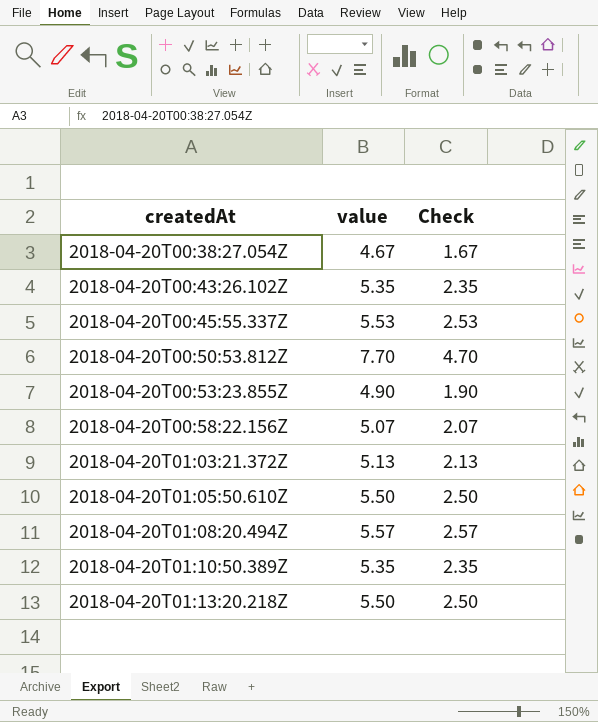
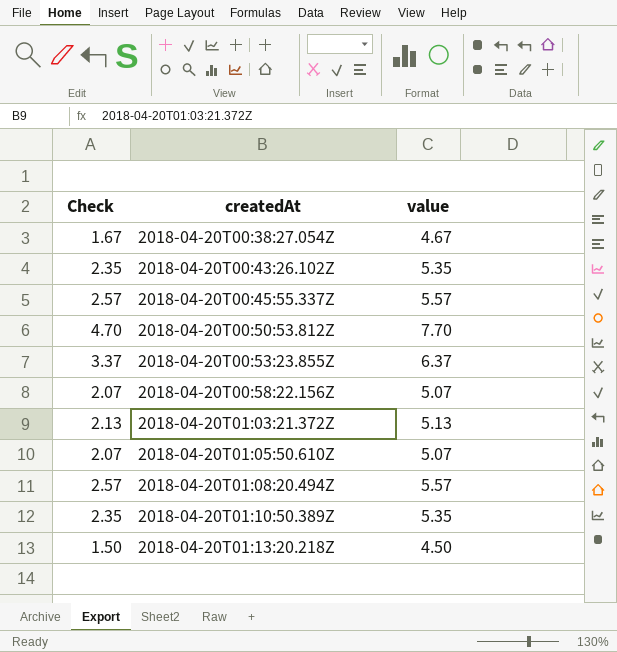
column Check | position: 3 -> 1
2018-04-20T00:45:55.337Z | Check: 2.53 -> 2.57
2018-04-20T00:45:55.337Z | value: 5.53 -> 5.57
2018-04-20T00:53:23.855Z | Check: 1.90 -> 3.37
2018-04-20T00:53:23.855Z | value: 4.90 -> 6.37
2018-04-20T01:05:50.610Z | Check: 2.50 -> 2.07
2018-04-20T01:05:50.610Z | value: 5.50 -> 5.07
2018-04-20T01:13:20.218Z | Check: 2.50 -> 1.50
2018-04-20T01:13:20.218Z | value: 5.50 -> 4.50

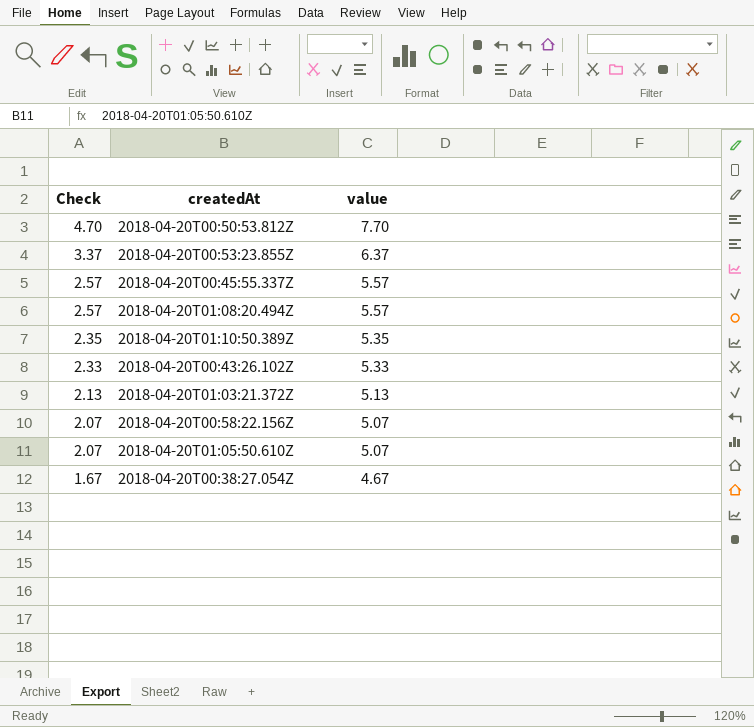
row order: createdAt ascending -> Check descending
row 2018-04-20T01:13:20.218Z: 1.50 | 4.50 -> none
2018-04-20T00:43:26.102Z | Check: 2.35 -> 2.33
2018-04-20T00:43:26.102Z | value: 5.35 -> 5.33

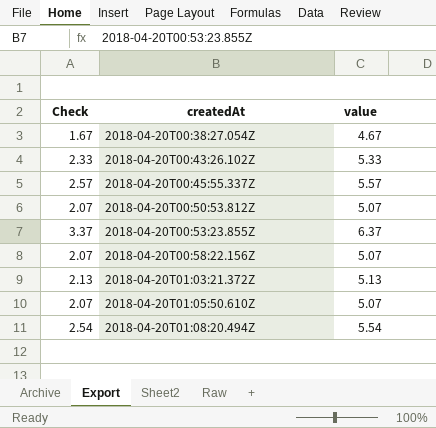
row order: Check descending -> createdAt ascending
row 2018-04-20T01:10:50.389Z: 2.35 | 5.35 -> none
2018-04-20T00:50:53.812Z | Check: 4.70 -> 2.07
2018-04-20T00:50:53.812Z | value: 7.70 -> 5.07
2018-04-20T01:08:20.494Z | Check: 2.57 -> 2.54
2018-04-20T01:08:20.494Z | value: 5.57 -> 5.54

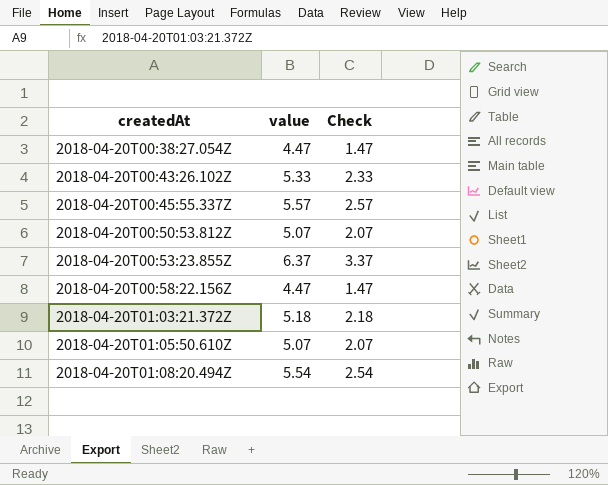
column Check | position: 1 -> 3
2018-04-20T00:38:27.054Z | value: 4.67 -> 4.47
2018-04-20T00:38:27.054Z | Check: 1.67 -> 1.47
2018-04-20T00:58:22.156Z | value: 5.07 -> 4.47
2018-04-20T00:58:22.156Z | Check: 2.07 -> 1.47
2018-04-20T01:03:21.372Z | value: 5.13 -> 5.18
2018-04-20T01:03:21.372Z | Check: 2.13 -> 2.18

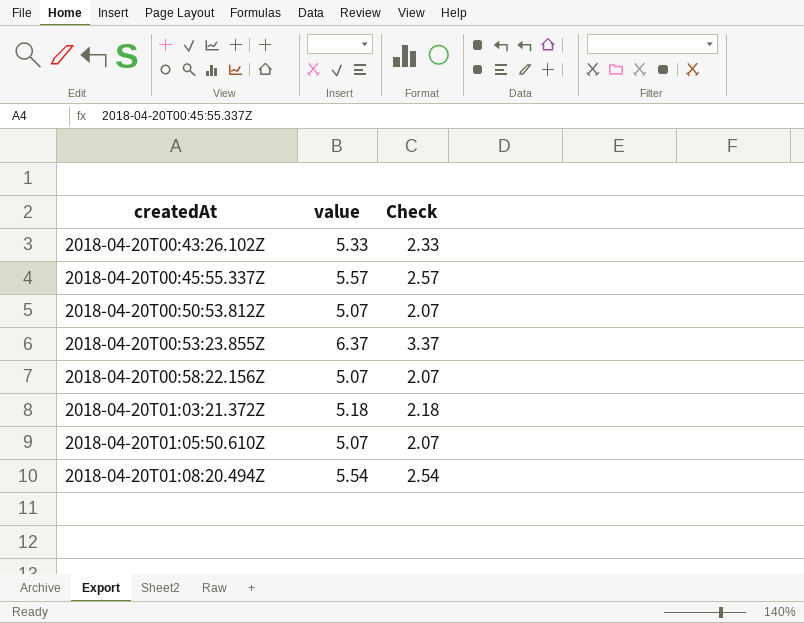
row 2018-04-20T00:38:27.054Z: 4.47 | 1.47 -> none
2018-04-20T00:58:22.156Z | value: 4.47 -> 5.07
2018-04-20T00:58:22.156Z | Check: 1.47 -> 2.07

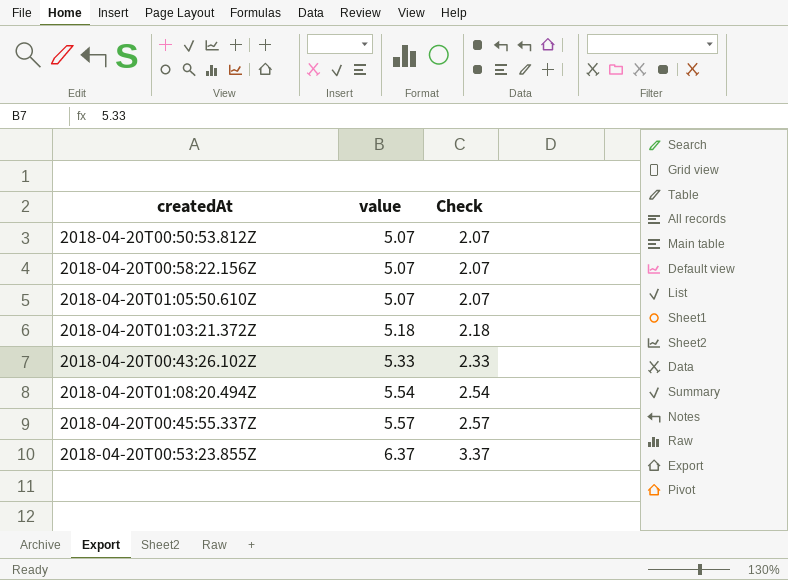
row order: createdAt ascending -> value ascending

